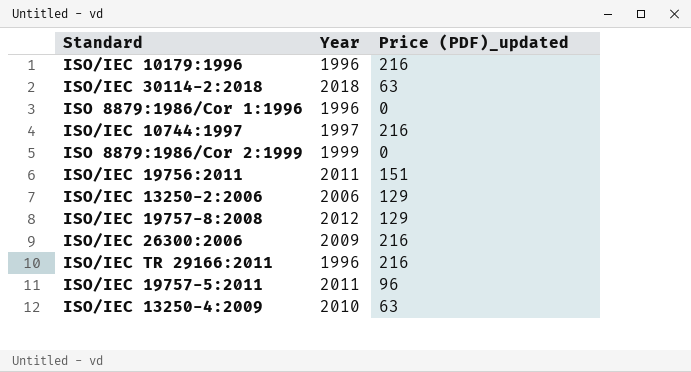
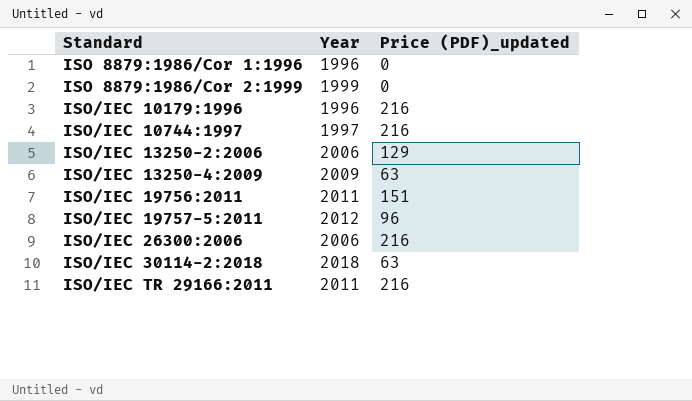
row order: none -> Standard ascending
row ISO/IEC 19757-8:2008: 2012 | 129 -> none
ISO/IEC 13250-4:2009 | Year: 2010 -> 2009
ISO/IEC 19757-5:2011 | Year: 2011 -> 2012
ISO/IEC 26300:2006 | Year: 2009 -> 2006
ISO/IEC TR 29166:2011 | Year: 1996 -> 2011

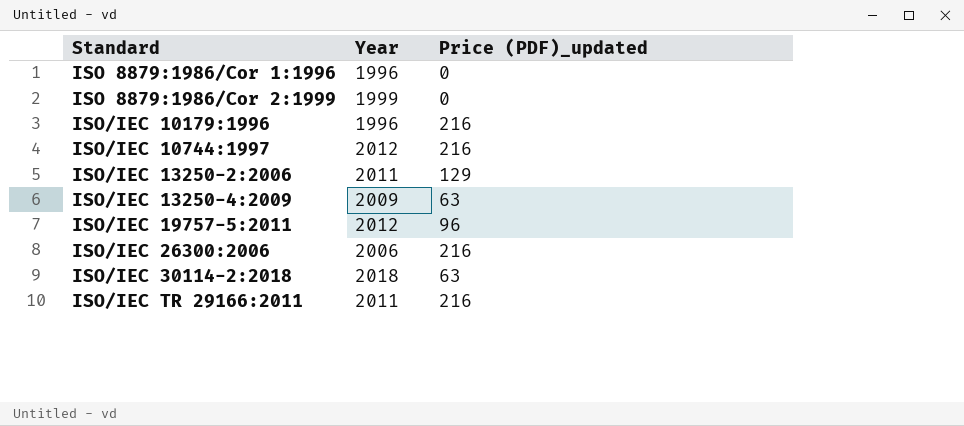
row ISO/IEC 19756:2011: 2011 | 151 -> none
ISO/IEC 10744:1997 | Year: 1997 -> 2012
ISO/IEC 13250-2:2006 | Year: 2006 -> 2011

